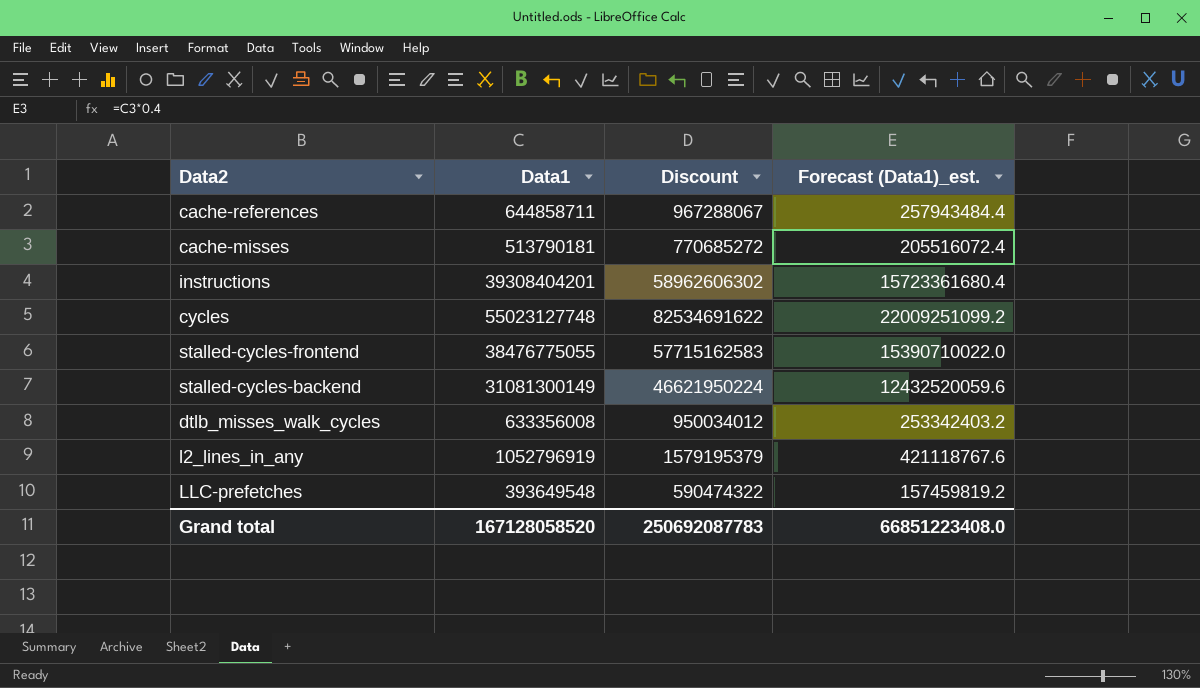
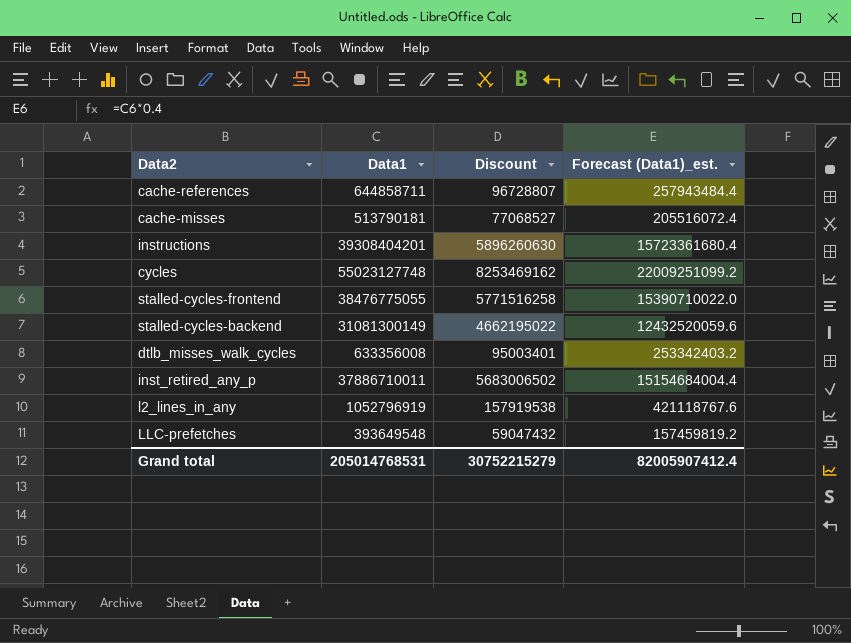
column Discount | formula: [Data1] * 1.5 -> [Data1] * 0.15
row inst_retired_any_p: none -> 37886710011 | 5683006502 | 15154684004.4
Grand total | Data1: 167128058520 -> 205014768531
Grand total | Discount: 250692087783 -> 30752215279
Grand total | Forecast (Data1)_est.: 66851223408.0 -> 82005907412.4

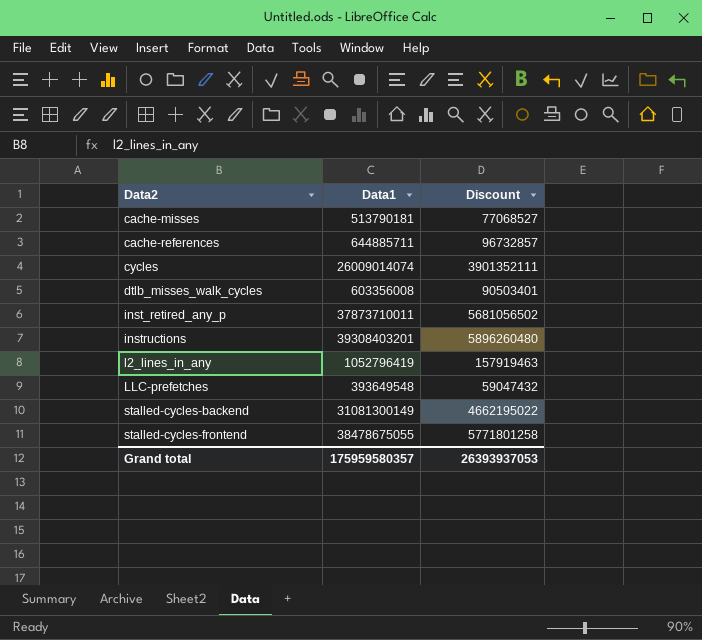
row order: none -> Data2 ascending
column Forecast (Data1)_est. | formula: [Data1] * 0.4 -> none
cache-references | Data1: 644858711 -> 644885711
cache-references | Discount: 96728807 -> 96732857
cycles | Data1: 55023127748 -> 26009014074
cycles | Discount: 8253469162 -> 3901352111
dtlb_misses_walk_cycles | Data1: 633356008 -> 603356008
dtlb_misses_walk_cycles | Discount: 95003401 -> 90503401
inst_retired_any_p | Data1: 37886710011 -> 37873710011
inst_retired_any_p | Discount: 5683006502 -> 5681056502
instructions | Data1: 39308404201 -> 39308403201
instructions | Discount: 5896260630 -> 5896260480
l2_lines_in_any | Data1: 1052796919 -> 1052796419
l2_lines_in_any | Discount: 157919538 -> 157919463
stalled-cycles-frontend | Data1: 38476775055 -> 38478675055
stalled-cycles-frontend | Discount: 5771516258 -> 5771801258
Grand total | Data1: 205014768531 -> 175959580357
Grand total | Discount: 30752215279 -> 26393937053

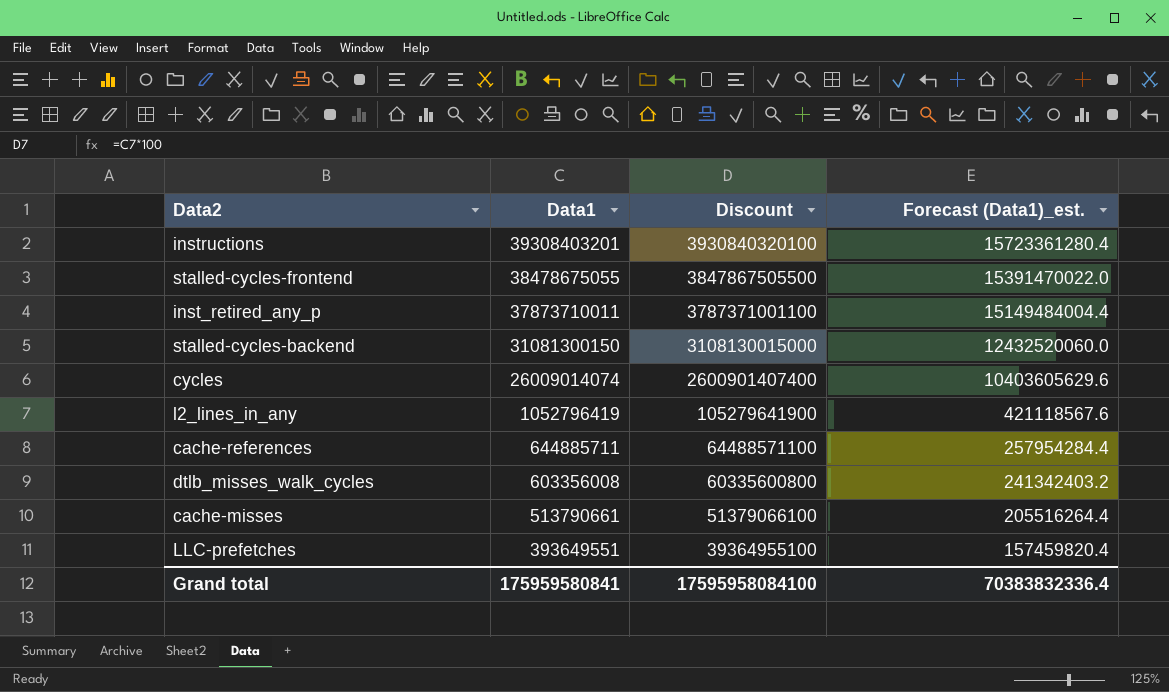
row order: Data2 ascending -> Data1 descending
column Discount | formula: [Data1] * 0.15 -> [Data1] * 100
column Forecast (Data1)_est. | formula: none -> [Data1] * 0.4
stalled-cycles-backend | Data1: 31081300149 -> 31081300150
cache-misses | Data1: 513790181 -> 513790661
LLC-prefetches | Data1: 393649548 -> 393649551
Grand total | Data1: 175959580357 -> 175959580841
Grand total | Discount: 26393937053 -> 17595958084100

